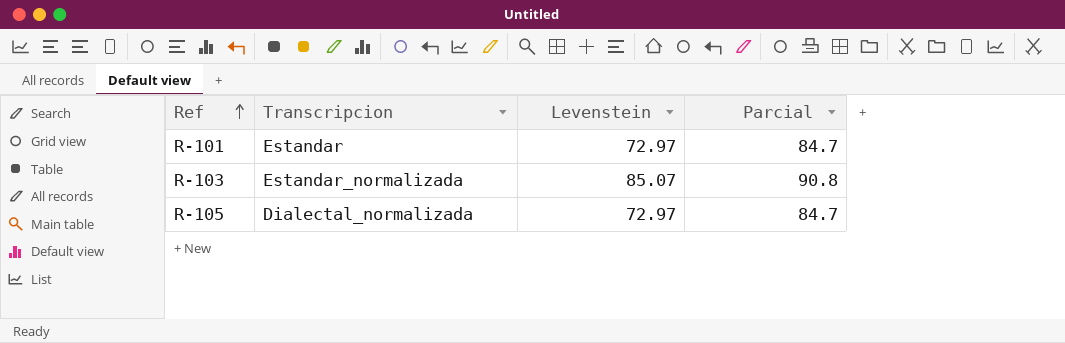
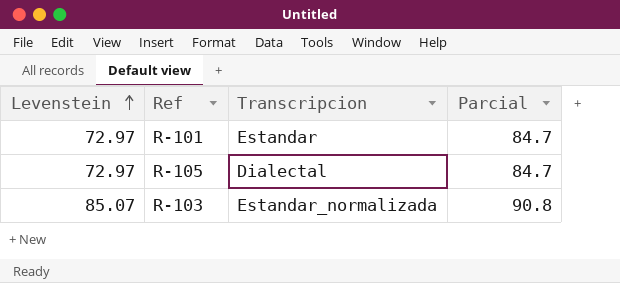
row order: Ref ascending -> Levenstein ascending
column Levenstein | position: 3 -> 1
R-105 | Transcripcion: Dialectal_normalizada -> Dialectal

